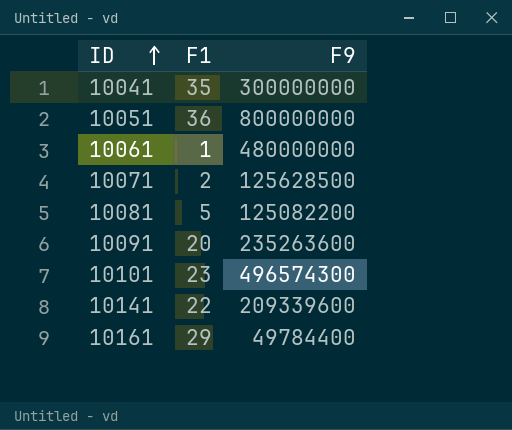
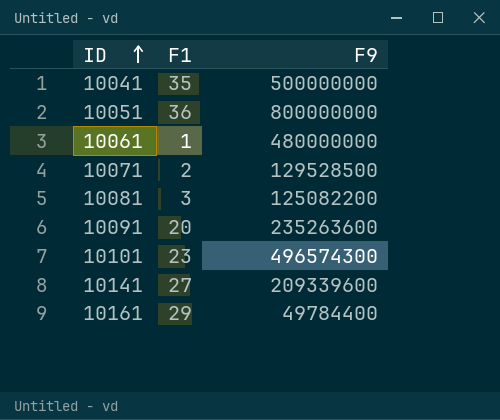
10041 | F9: 300000000 -> 500000000
10071 | F9: 125628500 -> 129528500
10081 | F1: 5 -> 3
10141 | F1: 22 -> 27

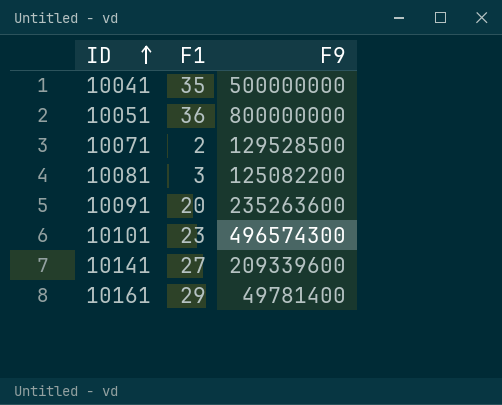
row 10061: 1 | 480000000 -> none
10161 | F9: 49784400 -> 49781400

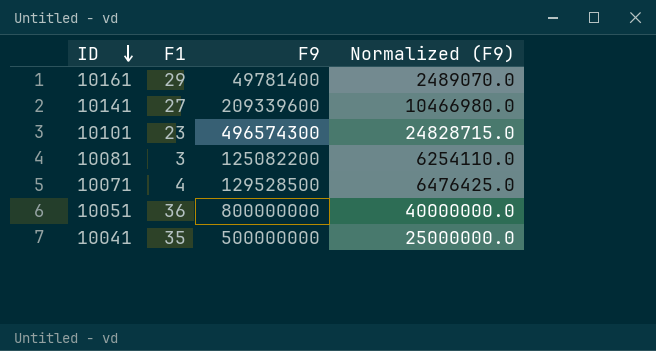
row order: ID ascending -> ID descending
column Normalized (F9) | formula: none -> [F9] * 0.05
row 10091: 20 | 235263600 -> none
10071 | F1: 2 -> 4

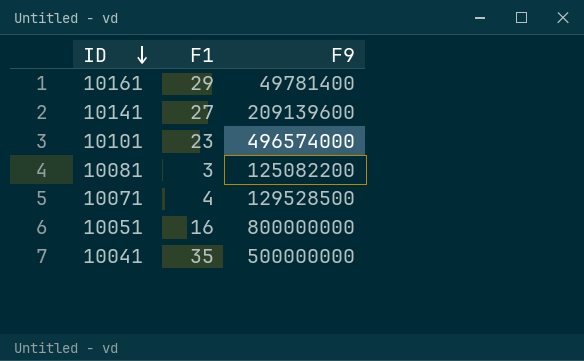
column Normalized (F9) | formula: [F9] * 0.05 -> none
10141 | F9: 209339600 -> 209139600
10101 | F9: 496574300 -> 496574000
10051 | F1: 36 -> 16

